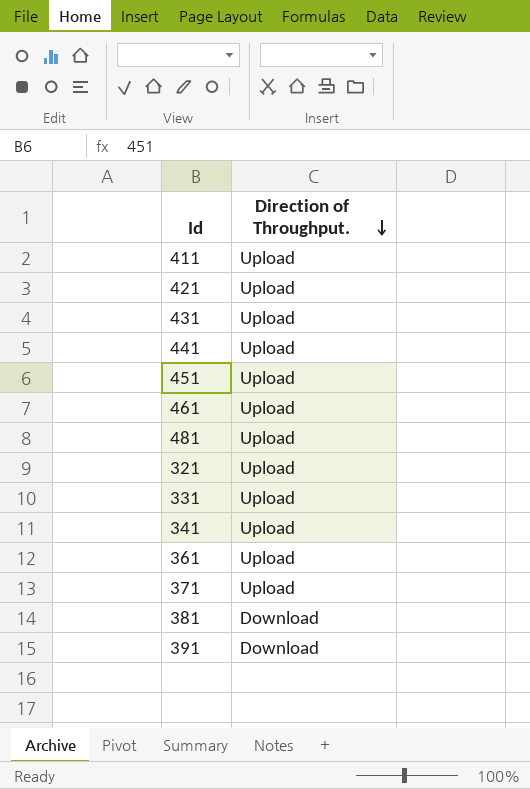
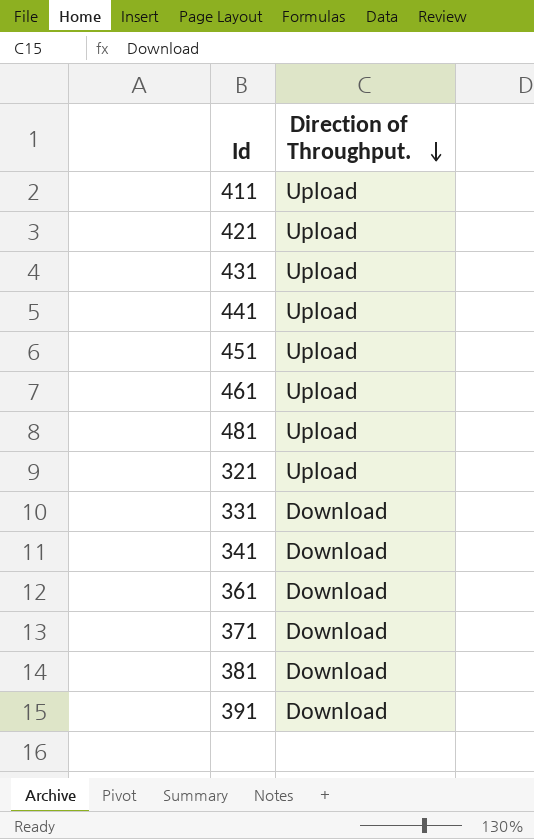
331 | Direction of Throughput.: Upload -> Download
341 | Direction of Throughput.: Upload -> Download
361 | Direction of Throughput.: Upload -> Download
371 | Direction of Throughput.: Upload -> Download

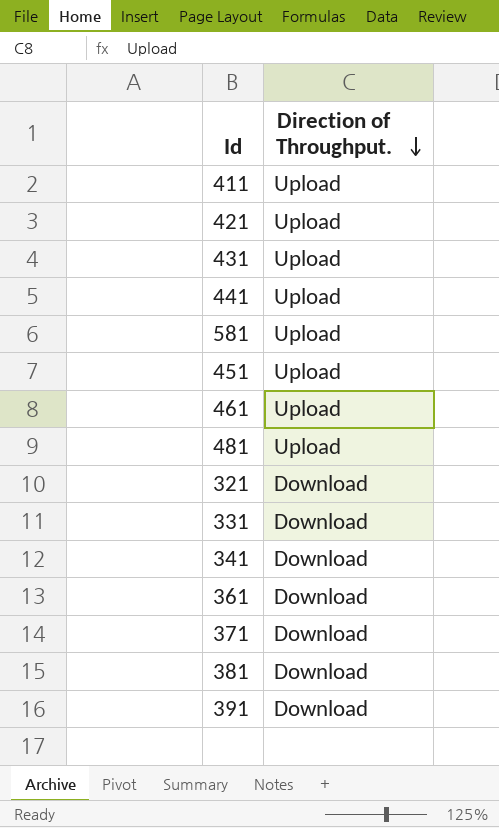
row 581: none -> Upload
321 | Direction of Throughput.: Upload -> Download

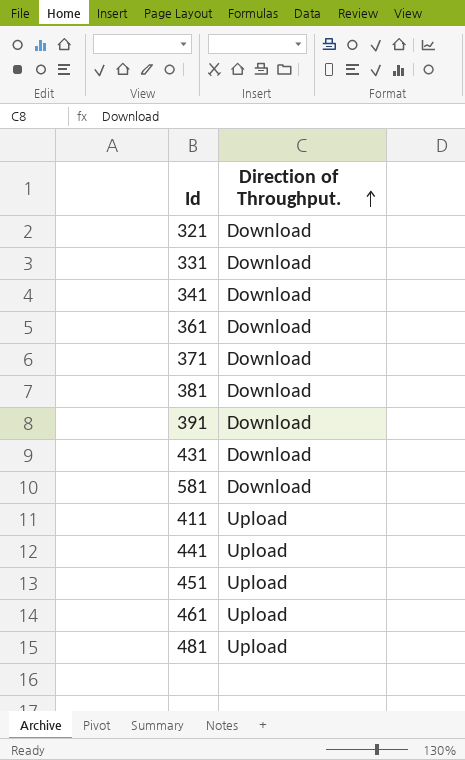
row order: Direction of Throughput. descending -> Direction of Throughput. ascending
row 421: Upload -> none
431 | Direction of Throughput.: Upload -> Download
581 | Direction of Throughput.: Upload -> Download

